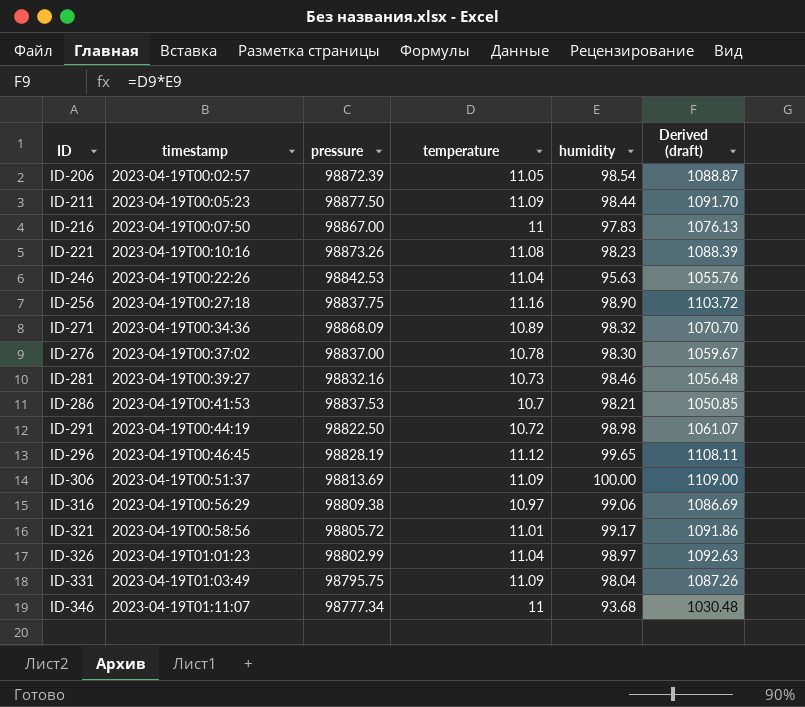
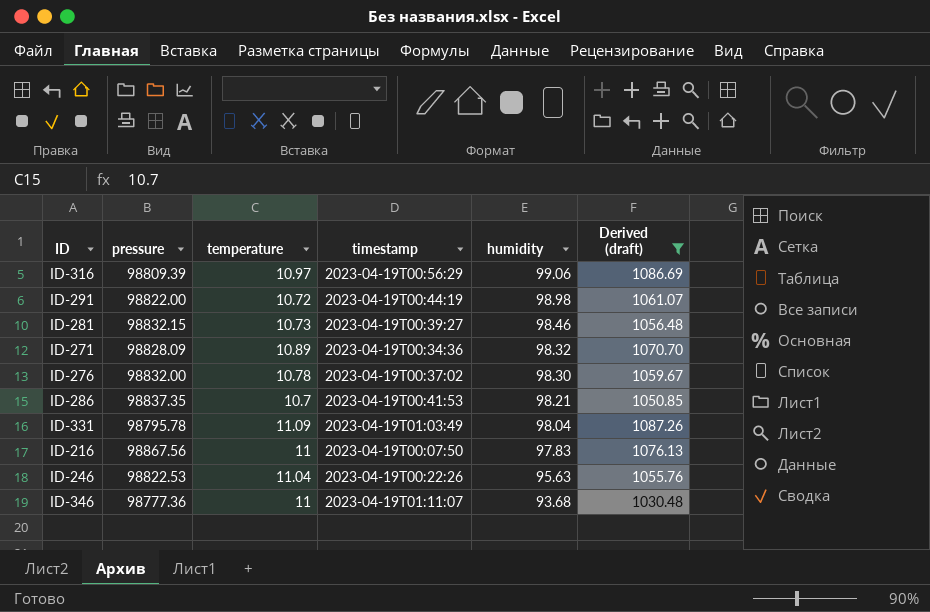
filter: none -> Derived (draft) <= 1087.26
row order: ID ascending -> humidity descending
column timestamp | position: 2 -> 4
ID-316 | pressure: 98809.38 -> 98809.39
ID-291 | pressure: 98822.50 -> 98822.00
ID-281 | pressure: 98832.16 -> 98832.15
ID-271 | pressure: 98868.09 -> 98828.09
ID-276 | pressure: 98837.00 -> 98832.00
ID-286 | pressure: 98837.53 -> 98837.35
ID-331 | pressure: 98795.75 -> 98795.78
ID-216 | pressure: 98867.00 -> 98867.56
ID-246 | pressure: 98842.53 -> 98822.53
ID-346 | pressure: 98777.34 -> 98777.36

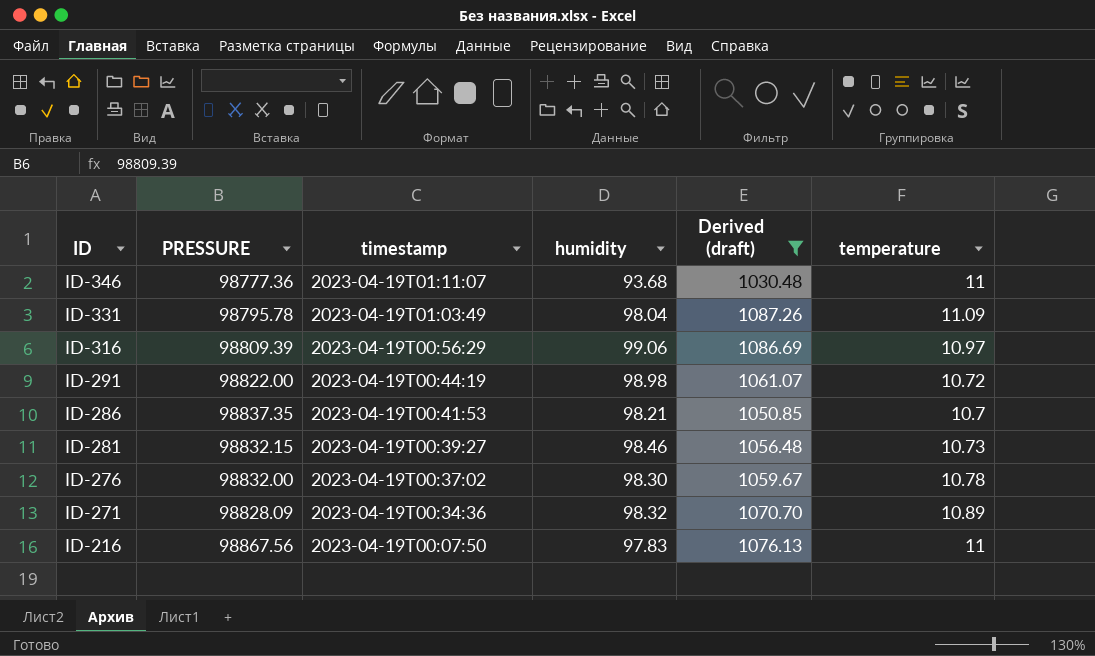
row order: humidity descending -> ID descending
column name: pressure -> PRESSURE
column temperature | position: 3 -> 6
row ID-246: 98822.53 | 11.04 | 2023-04-19T00:22:26 | 95.63 | 1055.76 -> none

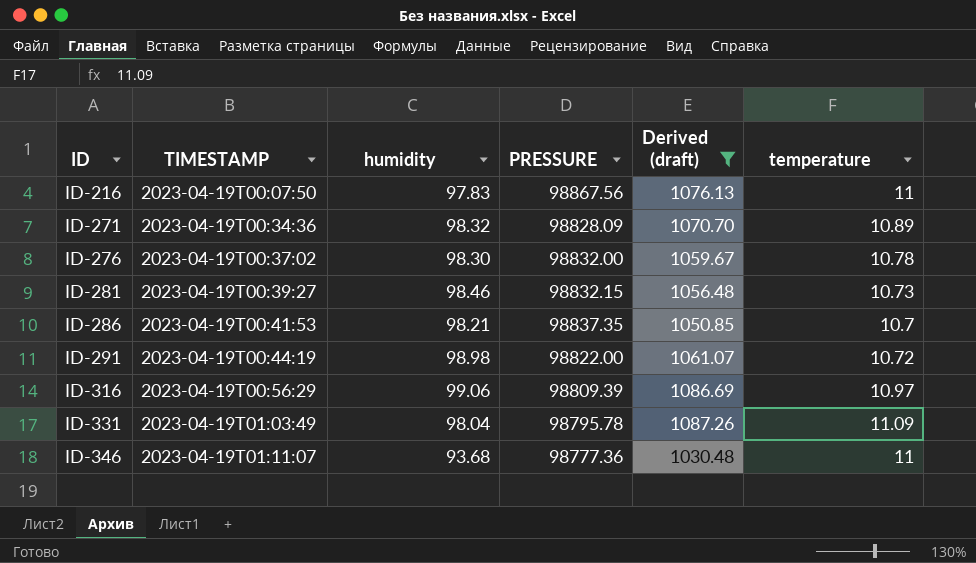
row order: ID descending -> ID ascending
column name: timestamp -> TIMESTAMP
column PRESSURE | position: 2 -> 4

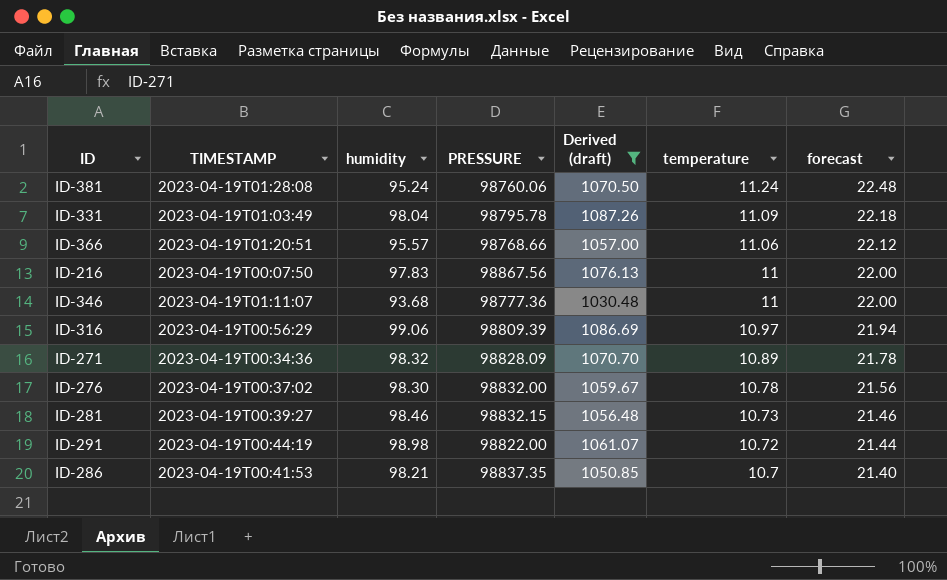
row order: ID ascending -> temperature descending
column forecast | formula: none -> [temperature] * 2
row ID-381: none -> 2023-04-19T01:28:08 | 95.24 | 98760.06 | 1070.50 | 11.24 | 22.48
row ID-366: none -> 2023-04-19T01:20:51 | 95.57 | 98768.66 | 1057.00 | 11.06 | 22.12

